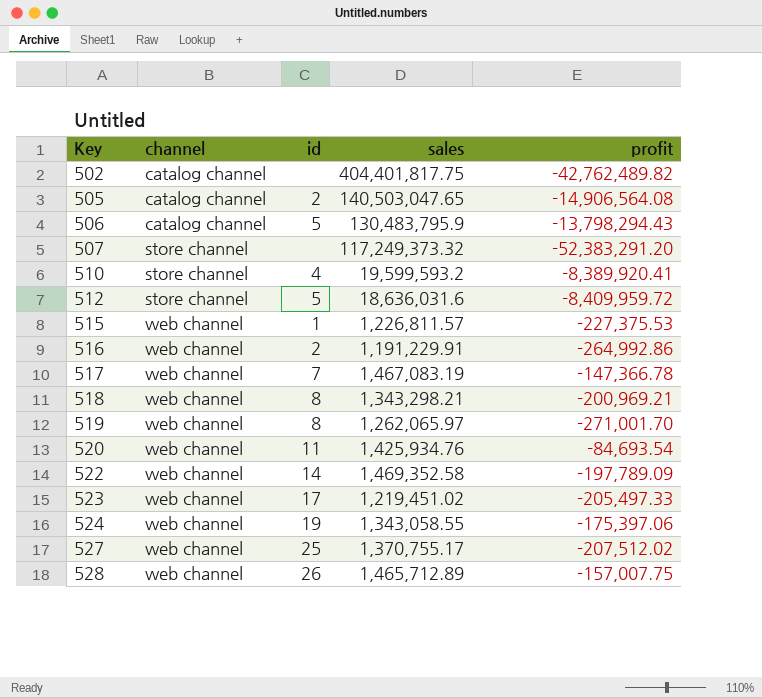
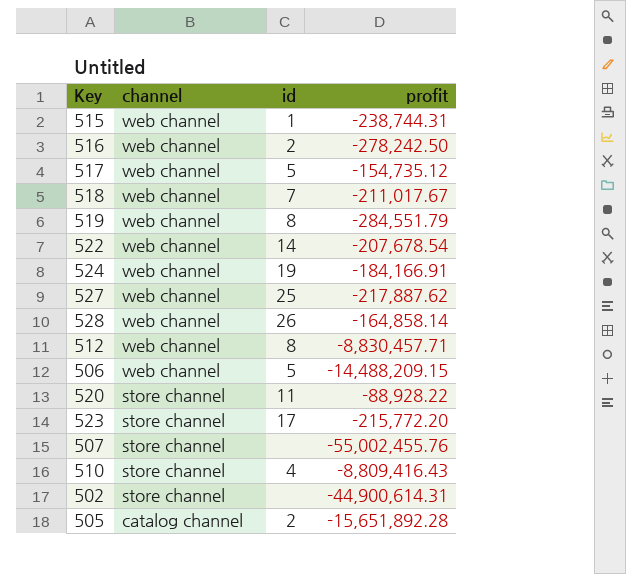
row order: Key ascending -> channel descending
column sales | position: 4 -> none
515 | profit: -227,375.53 -> -238,744.31
516 | profit: -264,992.86 -> -278,242.50
517 | id: 7 -> 5
517 | profit: -147,366.78 -> -154,735.12
518 | id: 8 -> 7
518 | profit: -200,969.21 -> -211,017.67
519 | profit: -271,001.70 -> -284,551.79
522 | profit: -197,789.09 -> -207,678.54
524 | profit: -175,397.06 -> -184,166.91
527 | profit: -207,512.02 -> -217,887.62
528 | profit: -157,007.75 -> -164,858.14
512 | channel: store channel -> web channel
512 | id: 5 -> 8
512 | profit: -8,409,959.72 -> -8,830,457.71
506 | channel: catalog channel -> web channel
506 | profit: -13,798,294.43 -> -14,488,209.15
520 | channel: web channel -> store channel
520 | profit: -84,693.54 -> -88,928.22
523 | channel: web channel -> store channel
523 | profit: -205,497.33 -> -215,772.20
507 | profit: -52,383,291.20 -> -55,002,455.76
510 | profit: -8,389,920.41 -> -8,809,416.43
502 | channel: catalog channel -> store channel
502 | profit: -42,762,489.82 -> -44,900,614.31
505 | profit: -14,906,564.08 -> -15,651,892.28

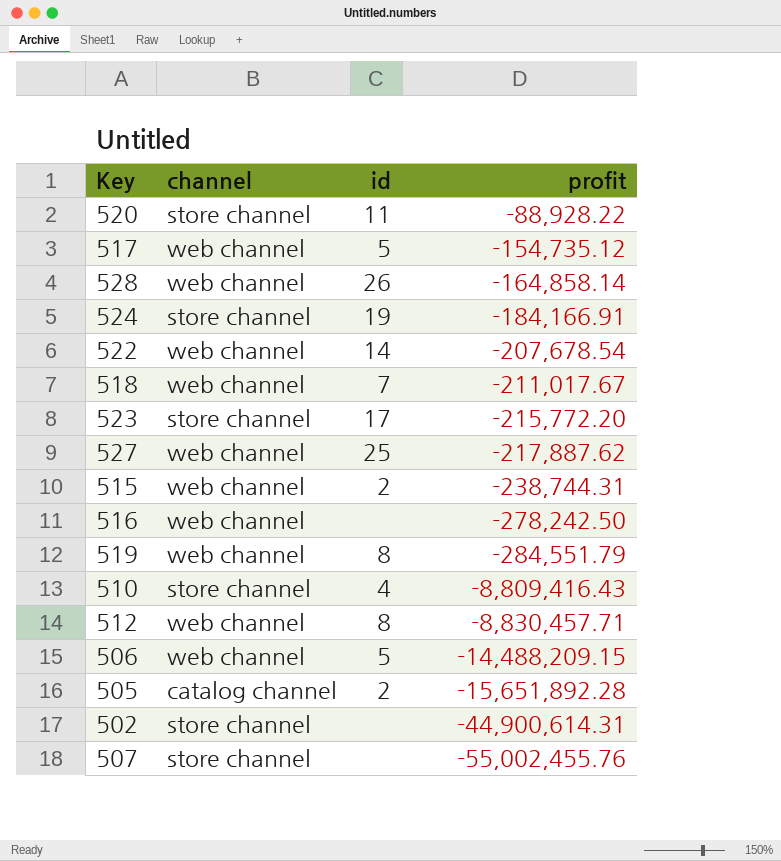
row order: channel descending -> profit descending
524 | channel: web channel -> store channel
515 | id: 1 -> 2
516 | id: 2 -> none

